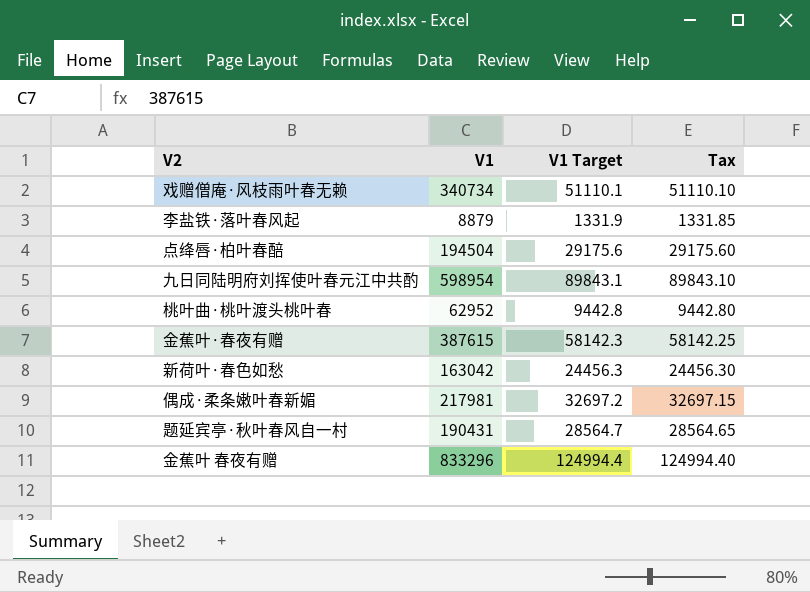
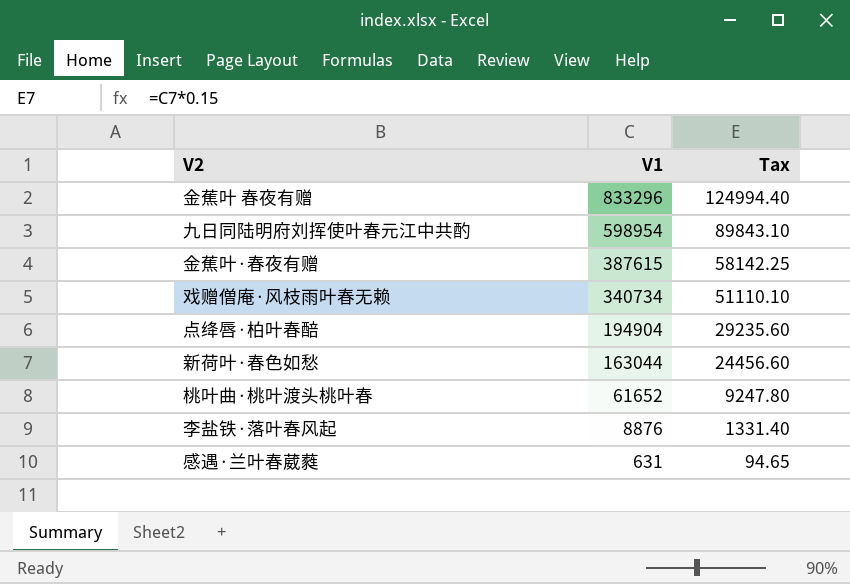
row order: none -> V1 descending
column V1 Target | formula: [V1] * 0.15 -> none
row 偶成·柔条嫩叶春新媚: 217981 | 32697.2 | 32697.15 -> none
row 题延宾亭·秋叶春风自一村: 190431 | 28564.7 | 28564.65 -> none
点绛唇·柏叶春醅 | V1: 194504 -> 194904
点绛唇·柏叶春醅 | Tax: 29175.60 -> 29235.60
新荷叶·春色如愁 | V1: 163042 -> 163044
新荷叶·春色如愁 | Tax: 24456.30 -> 24456.60
桃叶曲·桃叶渡头桃叶春 | V1: 62952 -> 61652
桃叶曲·桃叶渡头桃叶春 | Tax: 9442.80 -> 9247.80
李盐铁·落叶春风起 | V1: 8879 -> 8876
李盐铁·落叶春风起 | Tax: 1331.85 -> 1331.40
row 感遇·兰叶春葳蕤: none -> 631 | 94.65

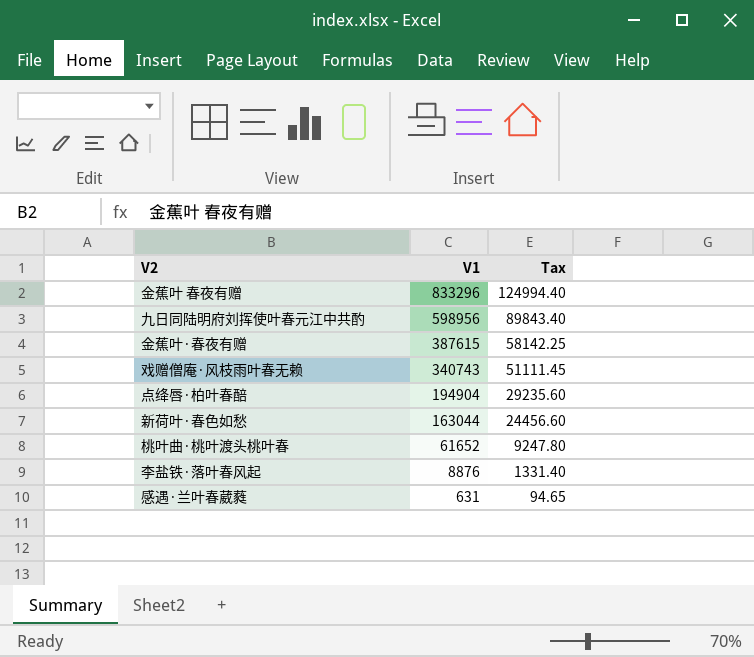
九日同陆明府刘挥使叶春元江中共酌 | V1: 598954 -> 598956
九日同陆明府刘挥使叶春元江中共酌 | Tax: 89843.10 -> 89843.40
戏赠僧庵·风枝雨叶春无赖 | V1: 340734 -> 340743
戏赠僧庵·风枝雨叶春无赖 | Tax: 51110.10 -> 51111.45

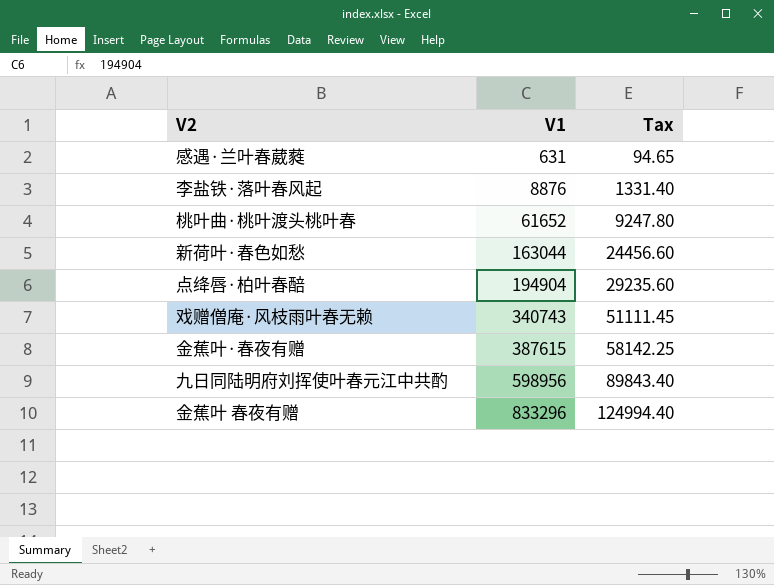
row order: V1 descending -> V1 ascending

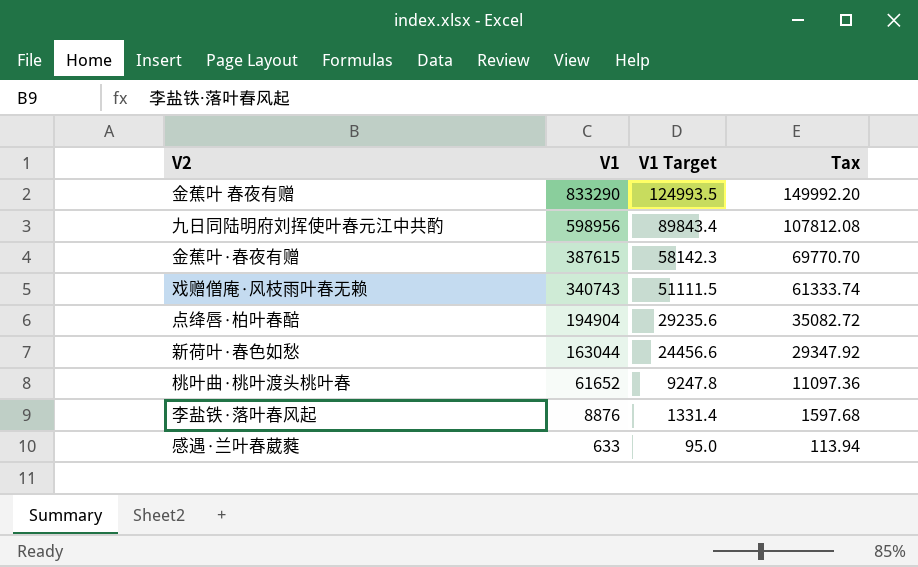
row order: V1 ascending -> V1 descending
column V1 Target | formula: none -> [V1] * 0.15
column Tax | formula: [V1] * 0.15 -> [V1] * 0.18
金蕉叶 春夜有赠 | V1: 833296 -> 833290
感遇·兰叶春葳蕤 | V1: 631 -> 633

